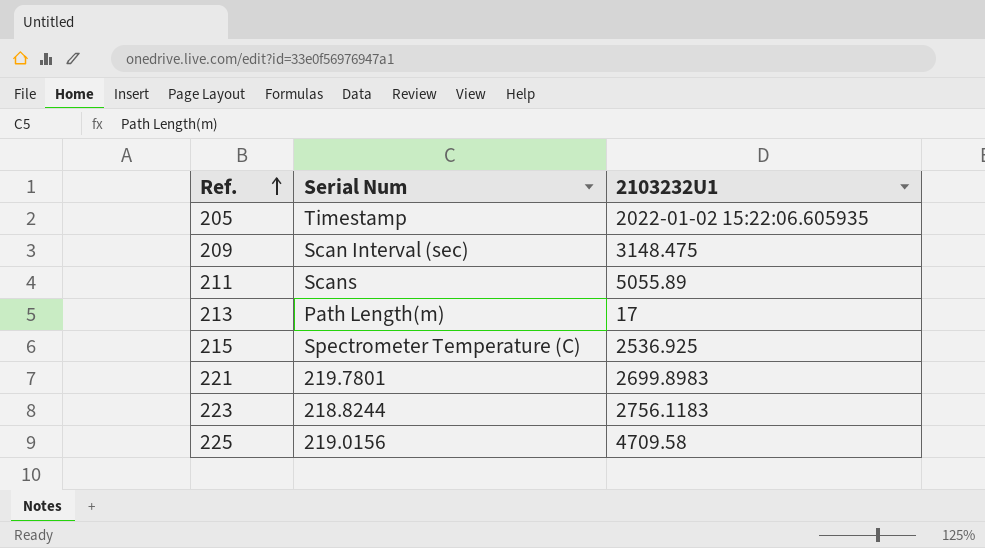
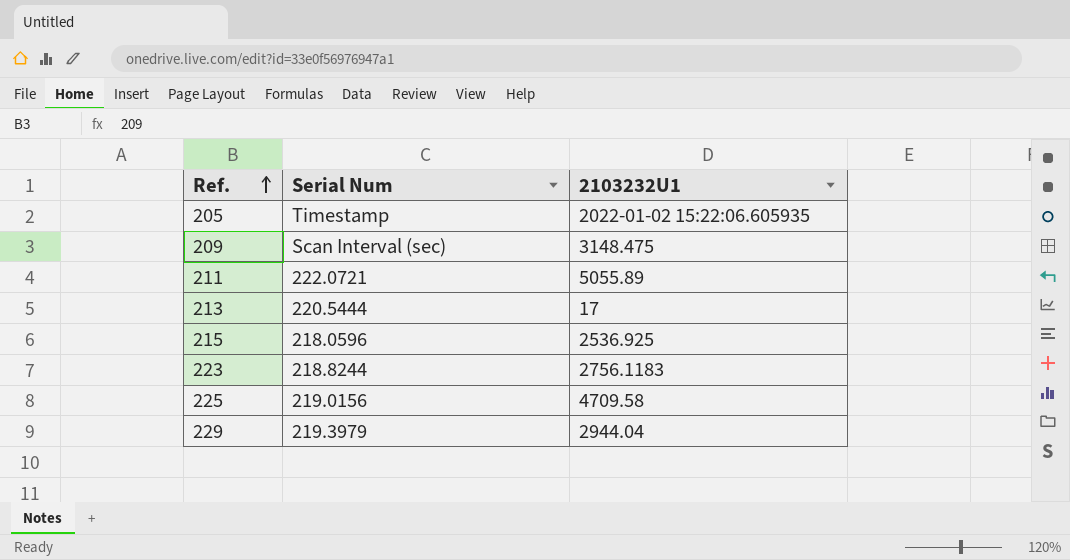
row 221: 219.7801 | 2699.8983 -> none
211 | Serial Num: Scans -> 222.0721
213 | Serial Num: Path Length(m) -> 220.5444
215 | Serial Num: Spectrometer Temperature (C) -> 218.0596
row 229: none -> 219.3979 | 2944.04

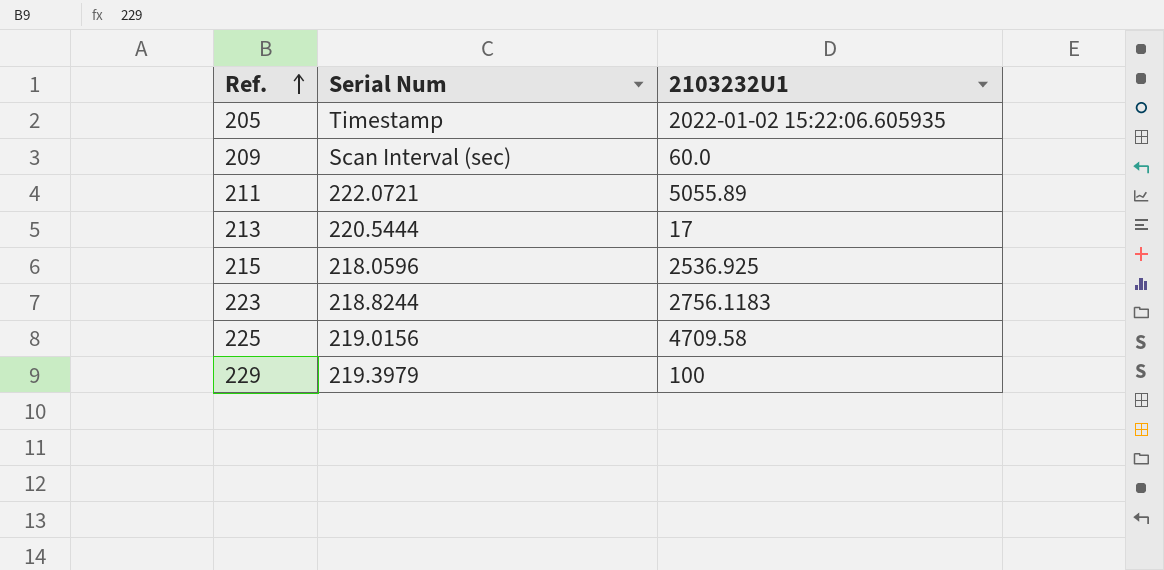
209 | 2103232U1: 3148.475 -> 60.0
229 | 2103232U1: 2944.04 -> 100

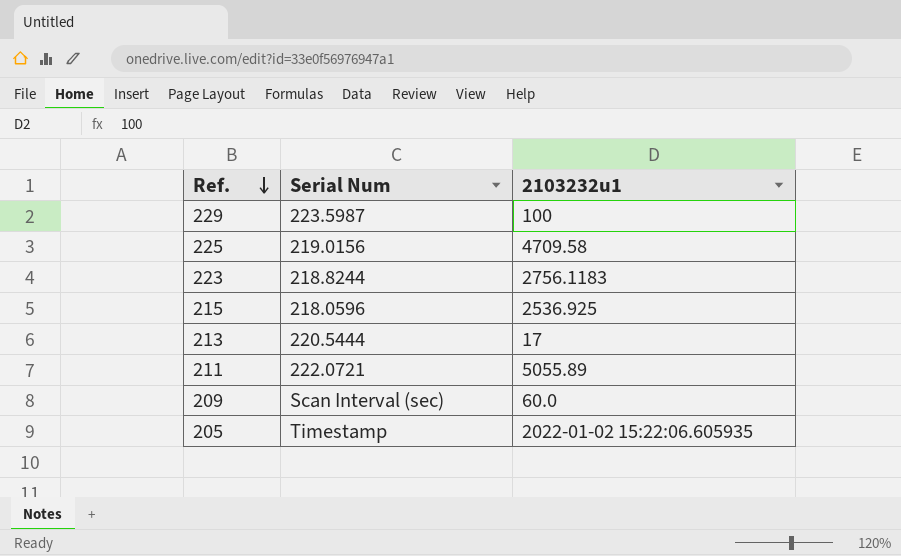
row order: Ref. ascending -> Ref. descending
column name: 2103232U1 -> 2103232u1
229 | Serial Num: 219.3979 -> 223.5987

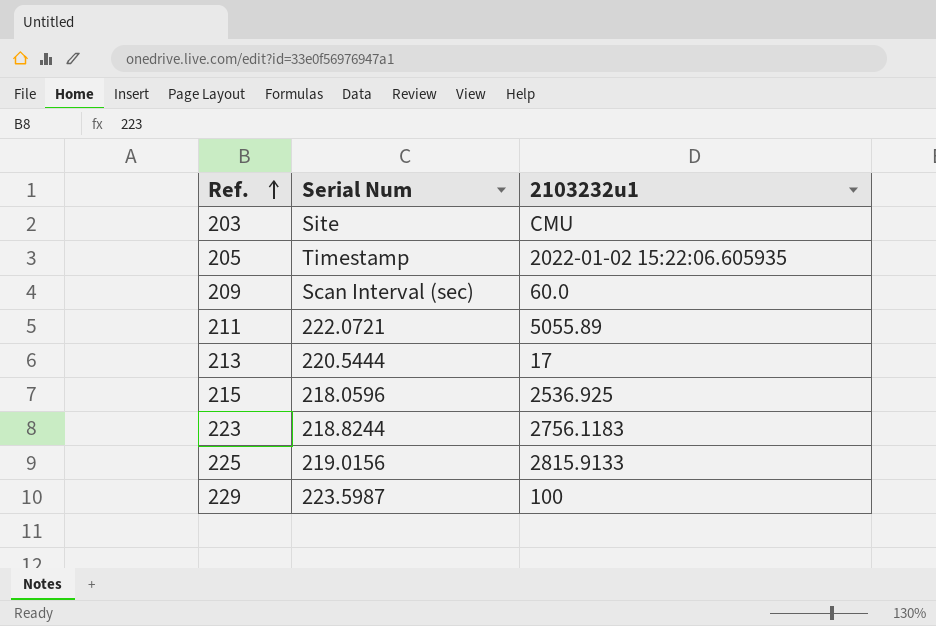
row order: Ref. descending -> Ref. ascending
row 203: none -> Site | CMU
225 | 2103232u1: 4709.58 -> 2815.9133

